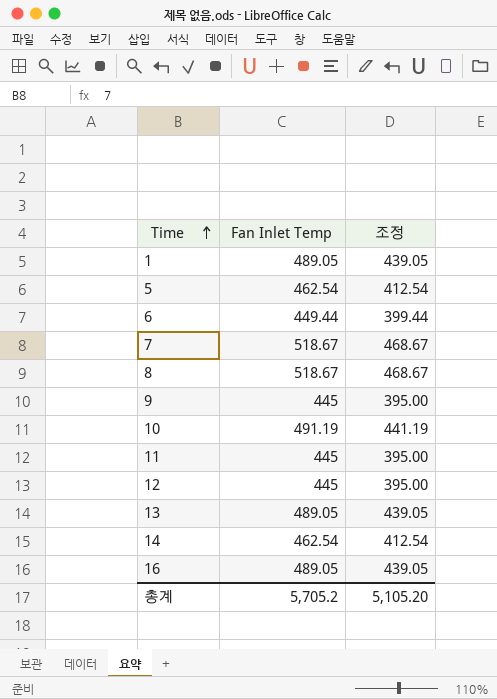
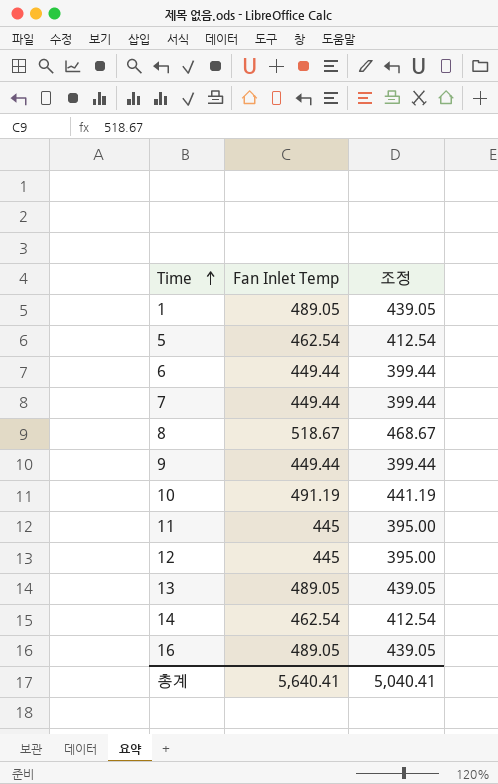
7 | Fan Inlet Temp: 518.67 -> 449.44
7 | 조정: 468.67 -> 399.44
9 | Fan Inlet Temp: 445 -> 449.44
9 | 조정: 395.00 -> 399.44
총계 | Fan Inlet Temp: 5,705.2 -> 5,640.41
총계 | 조정: 5,105.20 -> 5,040.41

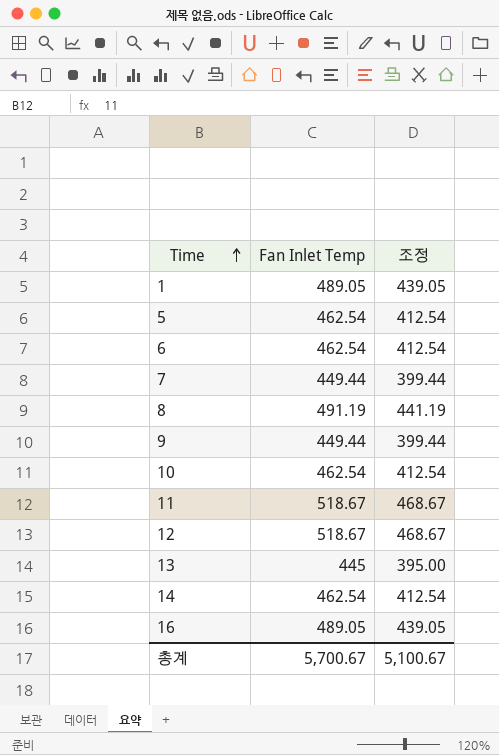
6 | Fan Inlet Temp: 449.44 -> 462.54
6 | 조정: 399.44 -> 412.54
8 | Fan Inlet Temp: 518.67 -> 491.19
8 | 조정: 468.67 -> 441.19
10 | Fan Inlet Temp: 491.19 -> 462.54
10 | 조정: 441.19 -> 412.54
11 | Fan Inlet Temp: 445 -> 518.67
11 | 조정: 395.00 -> 468.67
12 | Fan Inlet Temp: 445 -> 518.67
12 | 조정: 395.00 -> 468.67
13 | Fan Inlet Temp: 489.05 -> 445
13 | 조정: 439.05 -> 395.00
총계 | Fan Inlet Temp: 5,640.41 -> 5,700.67
총계 | 조정: 5,040.41 -> 5,100.67

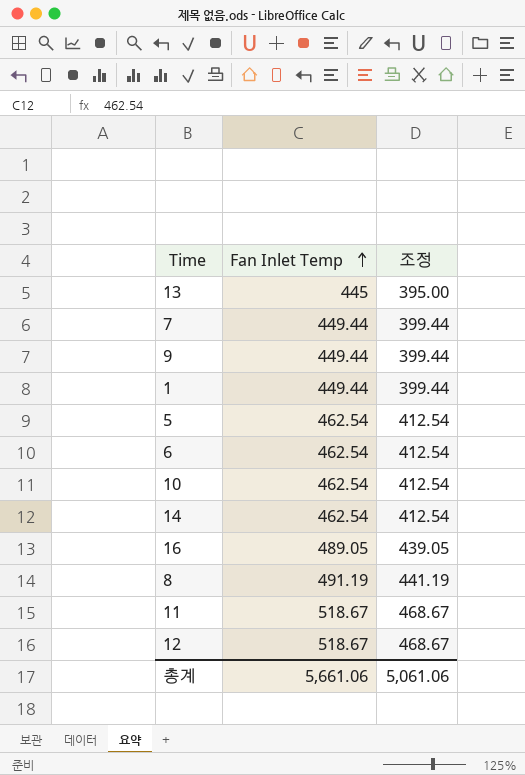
row order: Time ascending -> Fan Inlet Temp ascending
1 | Fan Inlet Temp: 489.05 -> 449.44
1 | 조정: 439.05 -> 399.44
총계 | Fan Inlet Temp: 5,700.67 -> 5,661.06
총계 | 조정: 5,100.67 -> 5,061.06

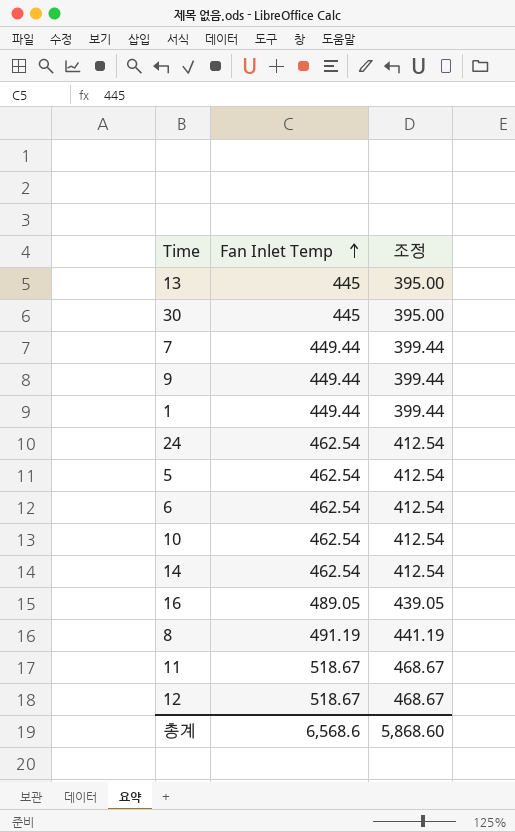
row 30: none -> 445 | 395.00
row 24: none -> 462.54 | 412.54
총계 | Fan Inlet Temp: 5,661.06 -> 6,568.6
총계 | 조정: 5,061.06 -> 5,868.60

